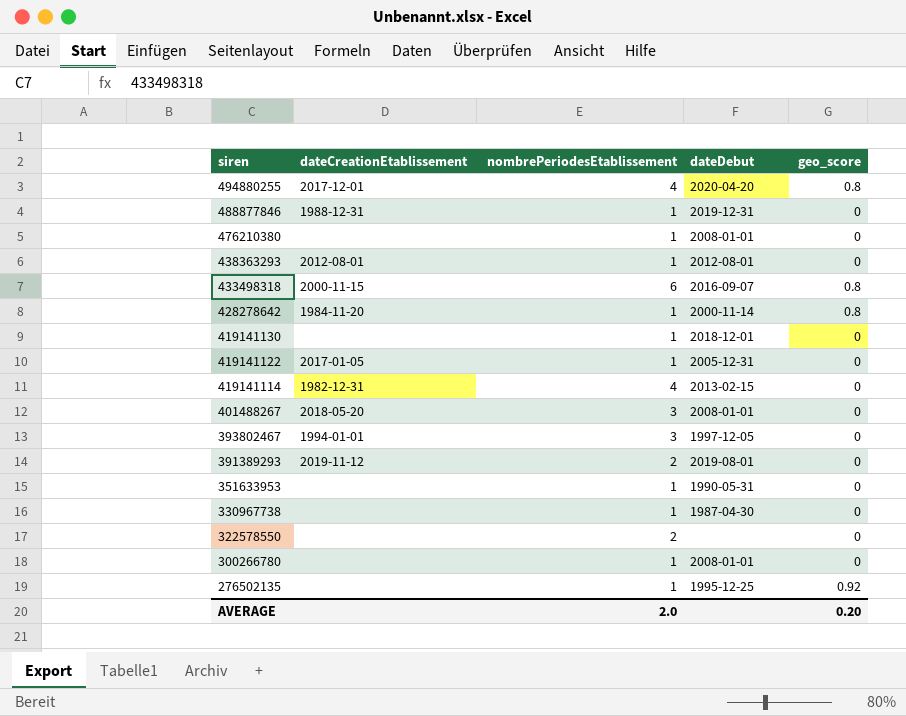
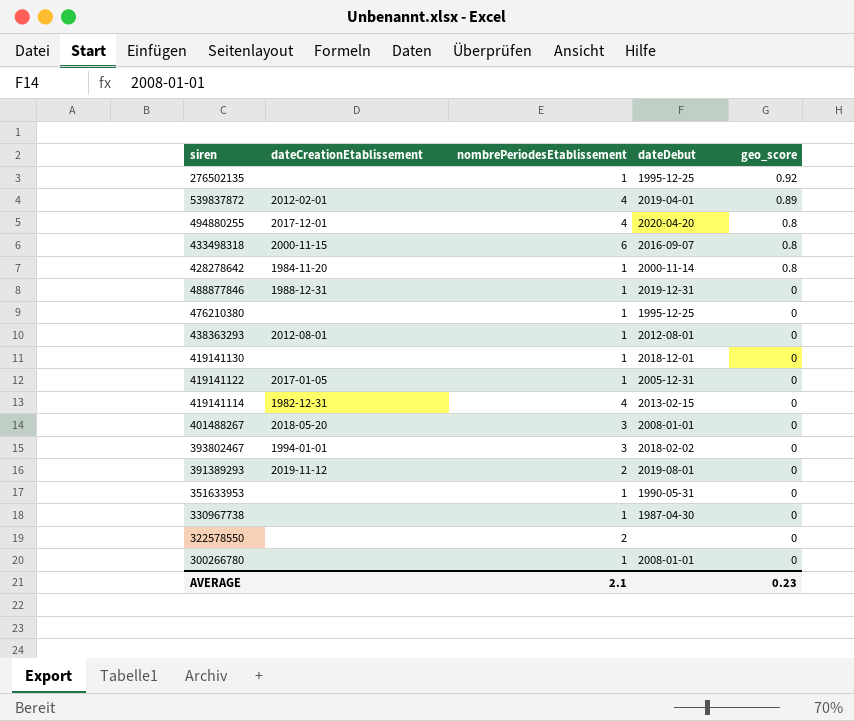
row order: siren descending -> geo_score descending
row 539837872: none -> 2012-02-01 | 4 | 2019-04-01 | 0.89
476210380 | dateDebut: 2008-01-01 -> 1995-12-25
393802467 | dateDebut: 1997-12-05 -> 2018-02-02
AVERAGE | nombrePeriodesEtablissement: 2.0 -> 2.1
AVERAGE | geo_score: 0.20 -> 0.23

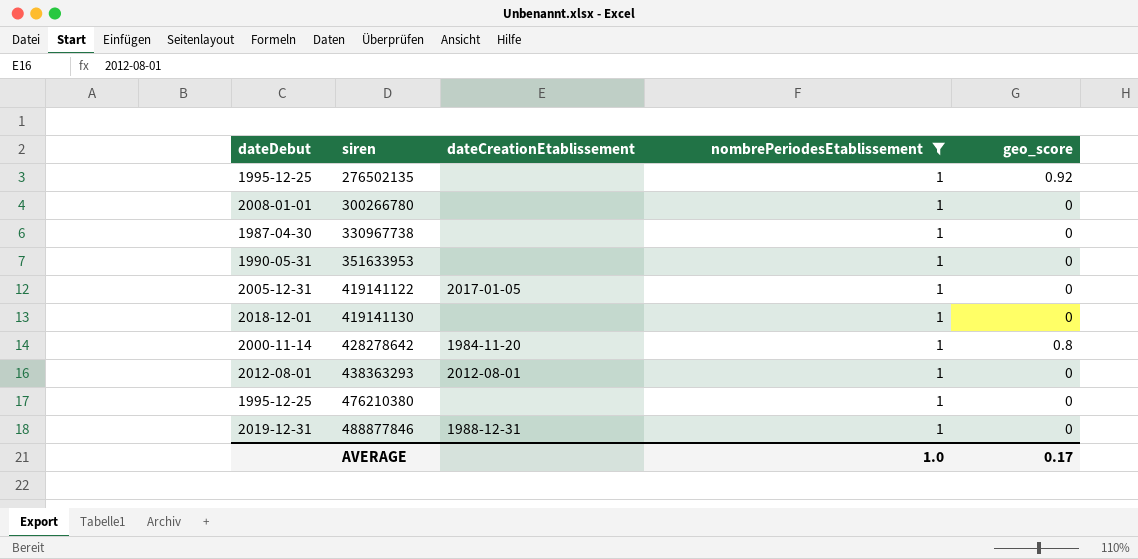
filter: none -> nombrePeriodesEtablissement = 1
row order: geo_score descending -> siren ascending
column dateDebut | position: 4 -> 1
AVERAGE | nombrePeriodesEtablissement: 2.1 -> 1.0
AVERAGE | geo_score: 0.23 -> 0.17

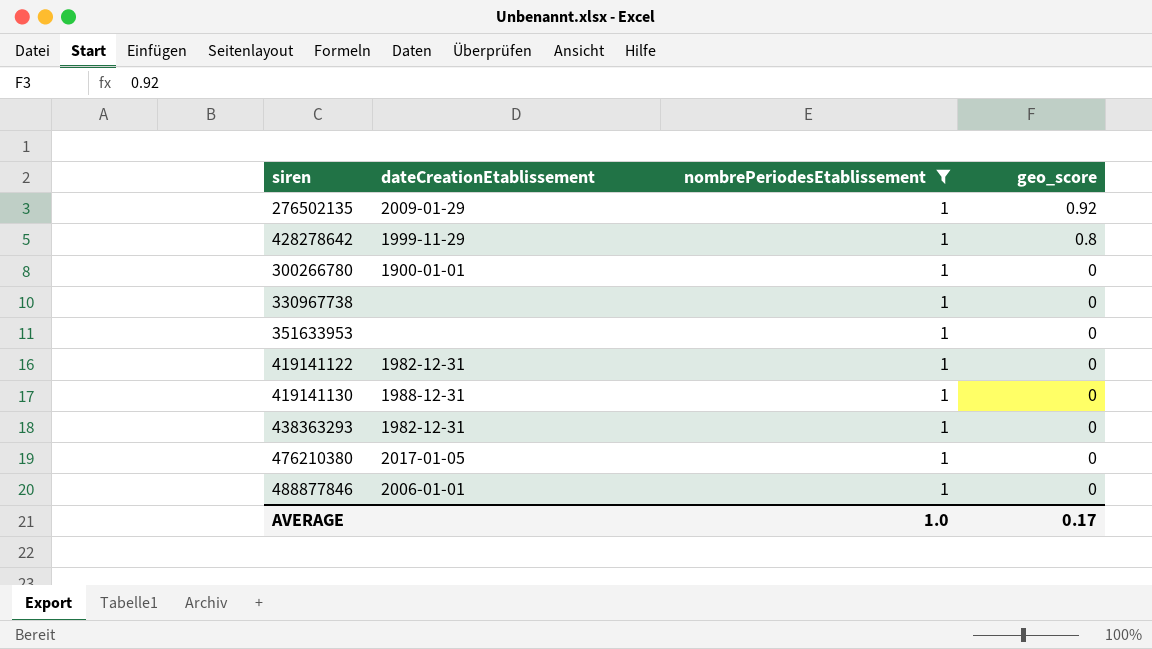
row order: siren ascending -> geo_score descending
column dateDebut | position: 1 -> none
276502135 | dateCreationEtablissement: none -> 2009-01-29
428278642 | dateCreationEtablissement: 1984-11-20 -> 1999-11-29
300266780 | dateCreationEtablissement: none -> 1900-01-01
419141122 | dateCreationEtablissement: 2017-01-05 -> 1982-12-31
419141130 | dateCreationEtablissement: none -> 1988-12-31
438363293 | dateCreationEtablissement: 2012-08-01 -> 1982-12-31
476210380 | dateCreationEtablissement: none -> 2017-01-05
488877846 | dateCreationEtablissement: 1988-12-31 -> 2006-01-01

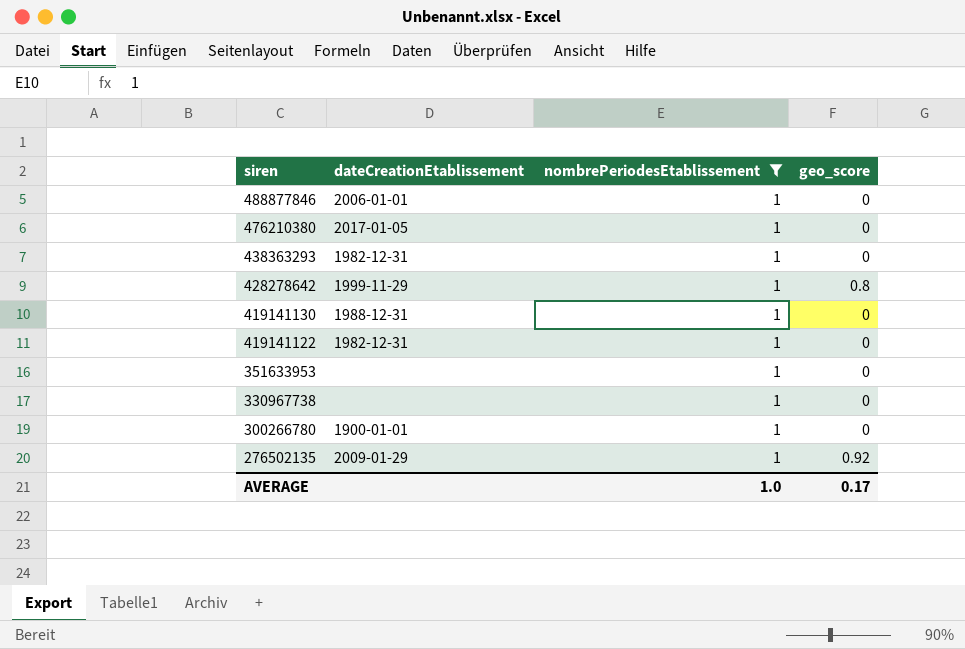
row order: geo_score descending -> siren descending

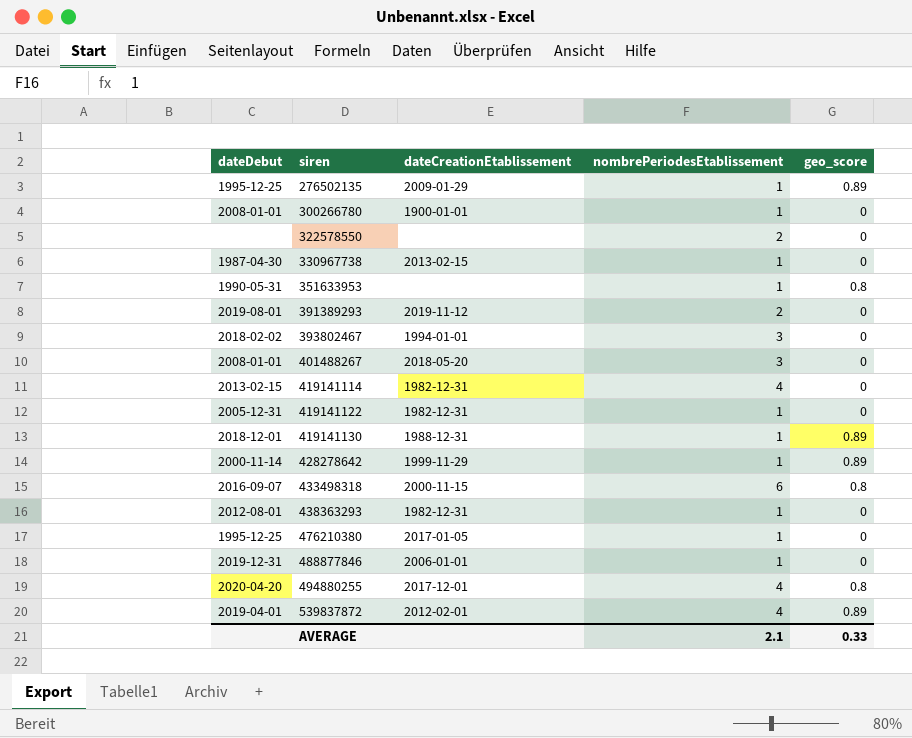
filter: nombrePeriodesEtablissement = 1 -> none
row order: siren descending -> siren ascending
column dateDebut | position: none -> 1
276502135 | geo_score: 0.92 -> 0.89
330967738 | dateCreationEtablissement: none -> 2013-02-15
351633953 | geo_score: 0 -> 0.8
419141130 | geo_score: 0 -> 0.89
428278642 | geo_score: 0.8 -> 0.89
AVERAGE | nombrePeriodesEtablissement: 1.0 -> 2.1
AVERAGE | geo_score: 0.17 -> 0.33

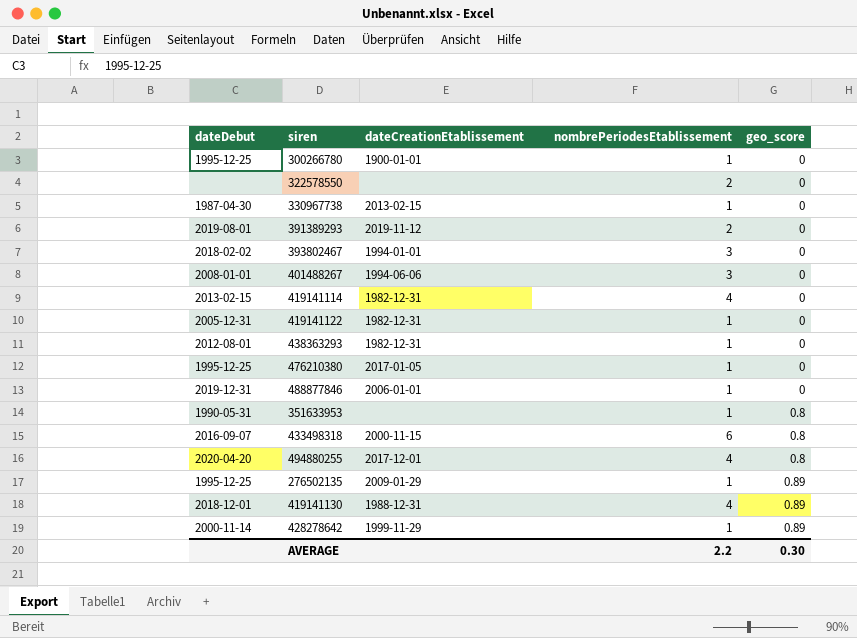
row order: siren ascending -> geo_score ascending
row 539837872: 2019-04-01 | 2012-02-01 | 4 | 0.89 -> none
300266780 | dateDebut: 2008-01-01 -> 1995-12-25
401488267 | dateCreationEtablissement: 2018-05-20 -> 1994-06-06
419141130 | nombrePeriodesEtablissement: 1 -> 4
AVERAGE | nombrePeriodesEtablissement: 2.1 -> 2.2
AVERAGE | geo_score: 0.33 -> 0.30

